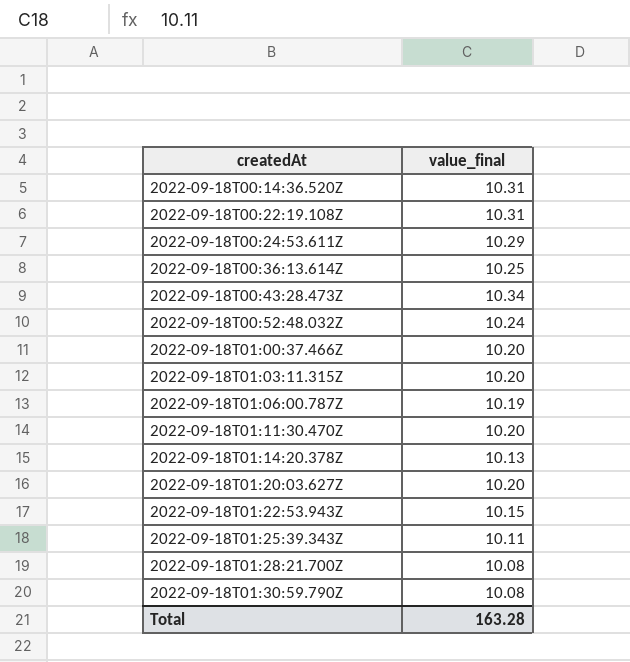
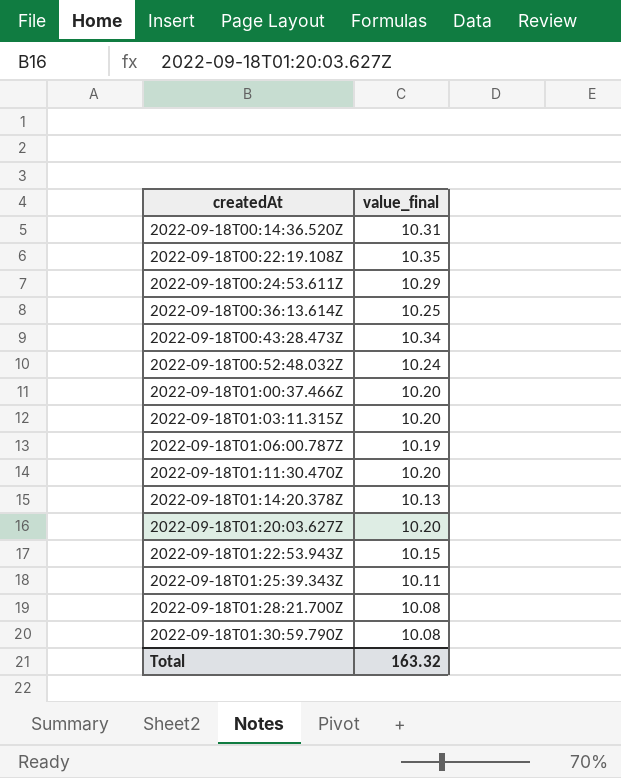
2022-09-18T00:22:19.108Z | value_final: 10.31 -> 10.35
Total | value_final: 163.28 -> 163.32

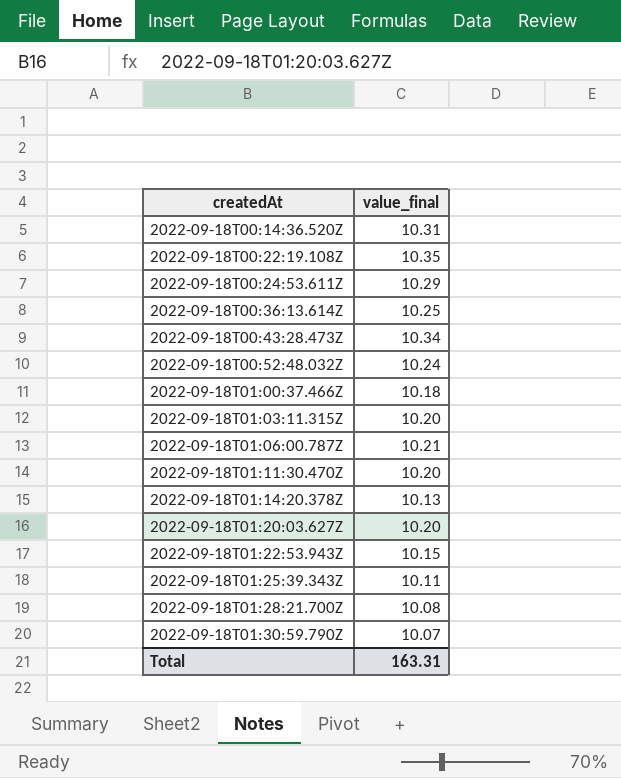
2022-09-18T01:00:37.466Z | value_final: 10.20 -> 10.18
2022-09-18T01:06:00.787Z | value_final: 10.19 -> 10.21
2022-09-18T01:30:59.790Z | value_final: 10.08 -> 10.07
Total | value_final: 163.32 -> 163.31

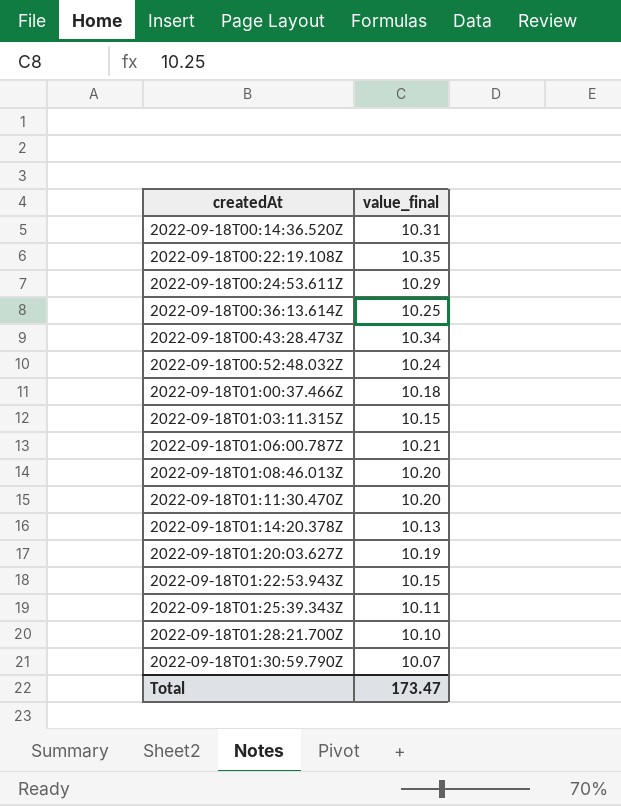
2022-09-18T01:03:11.315Z | value_final: 10.20 -> 10.15
row 2022-09-18T01:08:46.013Z: none -> 10.20
2022-09-18T01:20:03.627Z | value_final: 10.20 -> 10.19
2022-09-18T01:28:21.700Z | value_final: 10.08 -> 10.10
Total | value_final: 163.31 -> 173.47

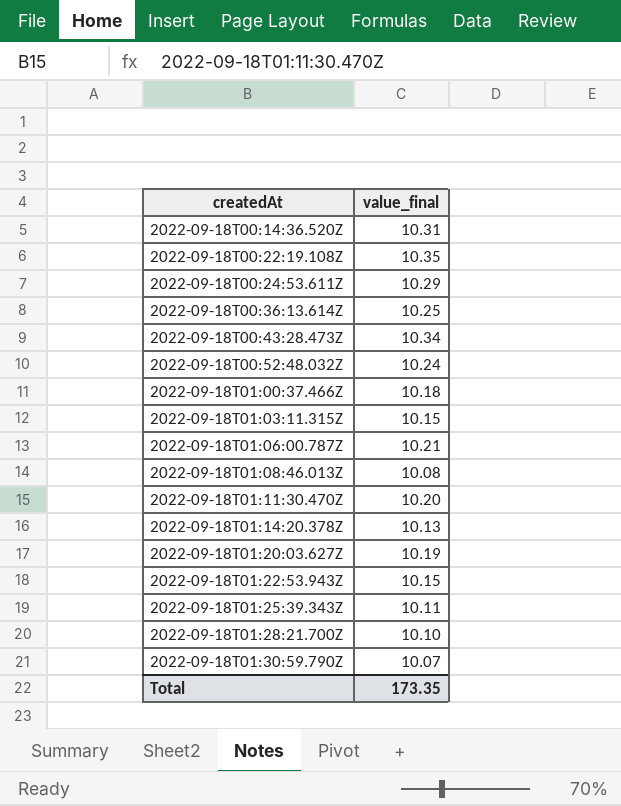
2022-09-18T01:08:46.013Z | value_final: 10.20 -> 10.08
Total | value_final: 173.47 -> 173.35

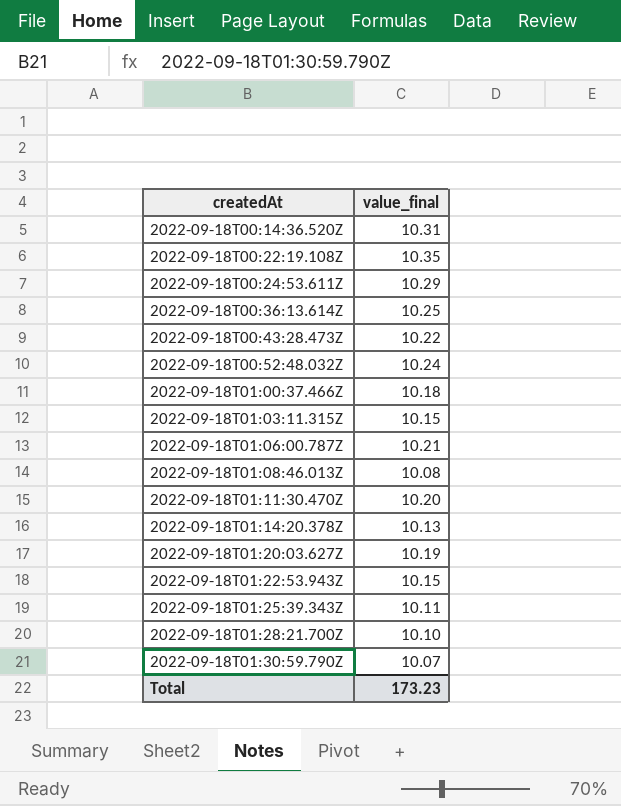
2022-09-18T00:43:28.473Z | value_final: 10.34 -> 10.22
Total | value_final: 173.35 -> 173.23

